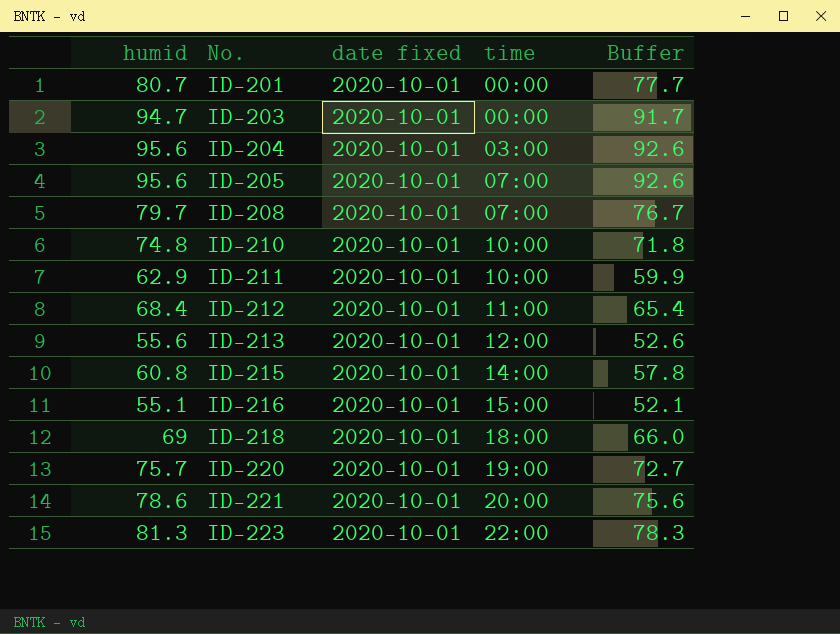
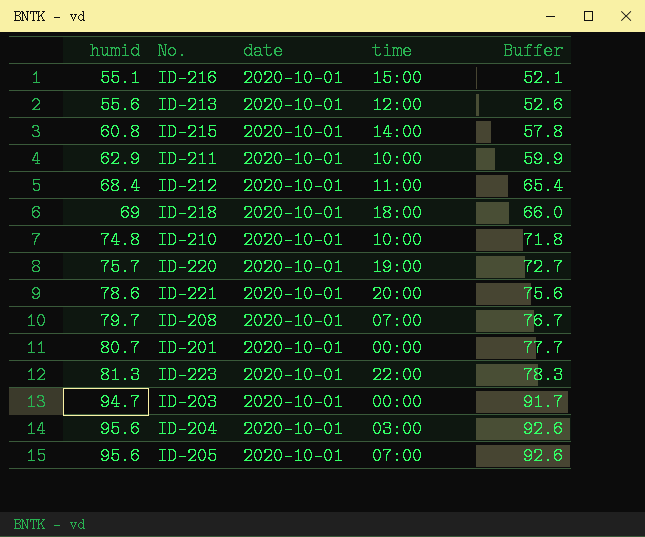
row order: No. ascending -> humid ascending
column name: date fixed -> date

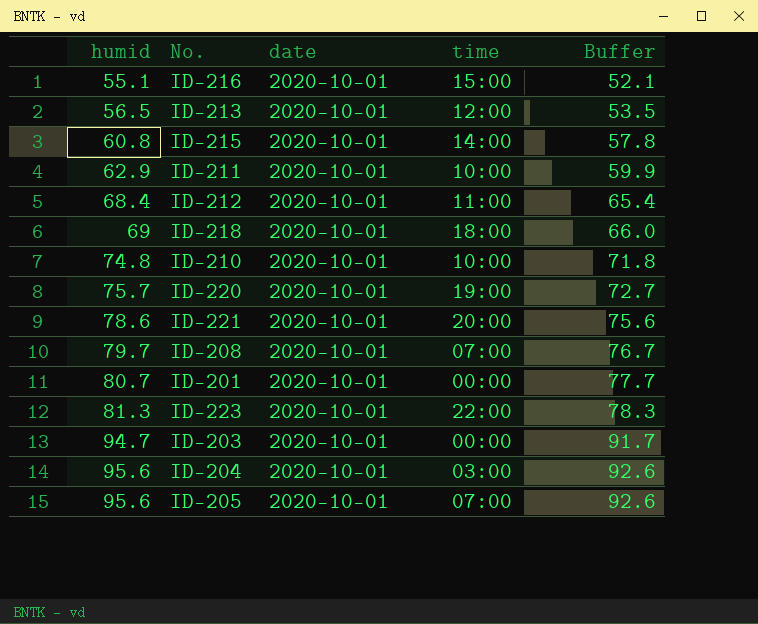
ID-213 | humid: 55.6 -> 56.5
ID-213 | Buffer: 52.6 -> 53.5

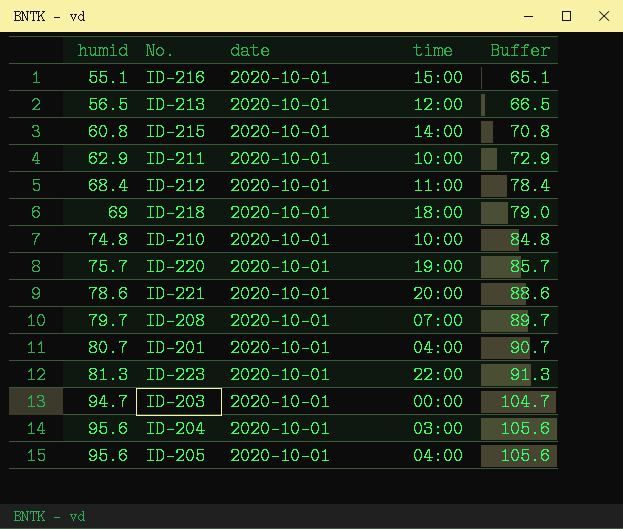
column Buffer | formula: [humid] - 3 -> [humid] + 10
ID-201 | time: 00:00 -> 04:00
ID-205 | time: 07:00 -> 04:00

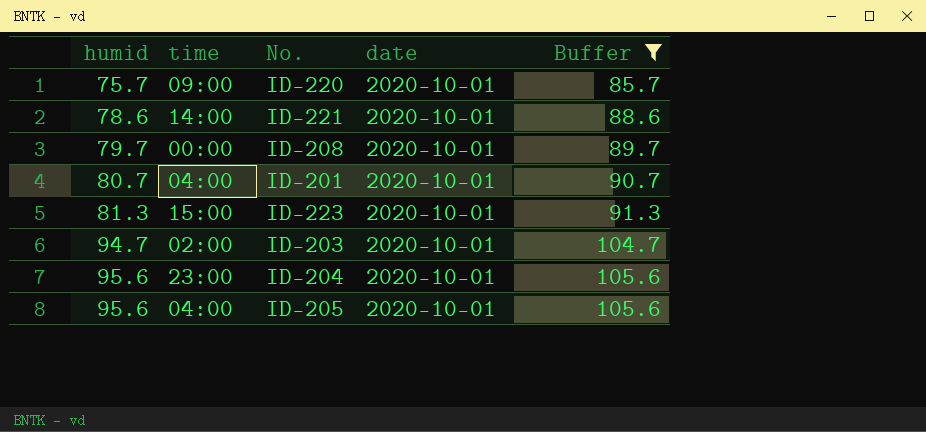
filter: none -> Buffer >= 85.7
column time | position: 4 -> 2
ID-220 | time: 19:00 -> 09:00
ID-221 | time: 20:00 -> 14:00
ID-208 | time: 07:00 -> 00:00
ID-223 | time: 22:00 -> 15:00
ID-203 | time: 00:00 -> 02:00
ID-204 | time: 03:00 -> 23:00

